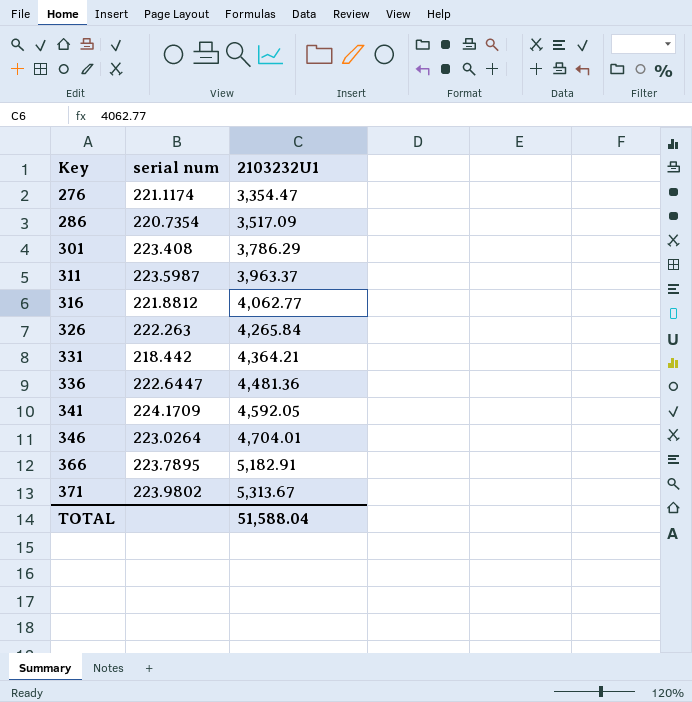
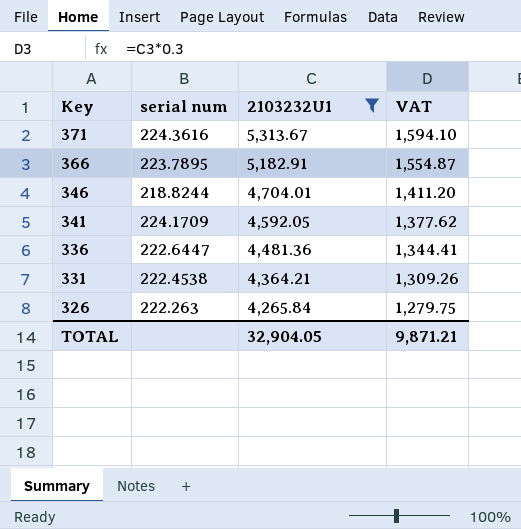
filter: none -> 2103232U1 >= 4,265.84
row order: Key ascending -> Key descending
column VAT | formula: none -> [2103232U1] * 0.3
371 | serial num: 223.9802 -> 224.3616
346 | serial num: 223.0264 -> 218.8244
331 | serial num: 218.442 -> 222.4538
TOTAL | 2103232U1: 51,588.04 -> 32,904.05

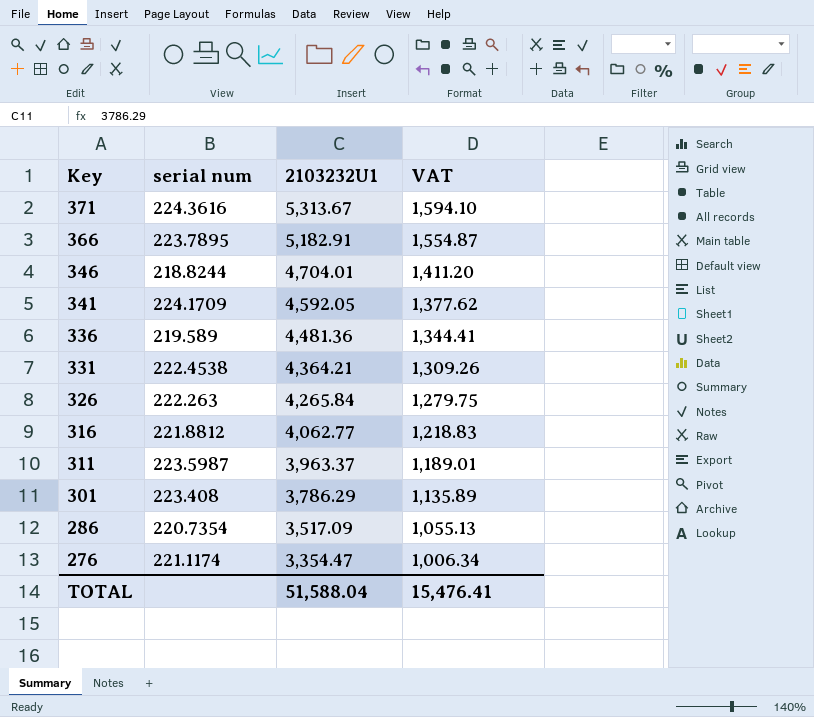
filter: 2103232U1 >= 4,265.84 -> none
336 | serial num: 222.6447 -> 219.589
TOTAL | 2103232U1: 32,904.05 -> 51,588.04
TOTAL | VAT: 9,871.21 -> 15,476.41

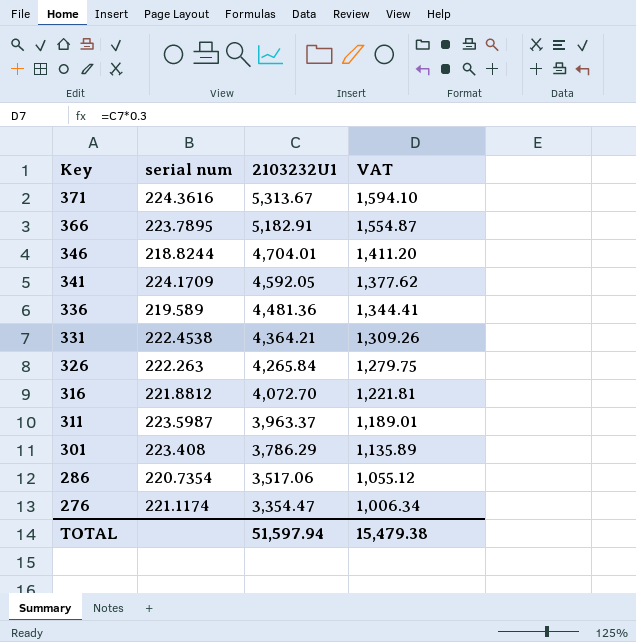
316 | 2103232U1: 4,062.77 -> 4,072.70
316 | VAT: 1,218.83 -> 1,221.81
286 | 2103232U1: 3,517.09 -> 3,517.06
286 | VAT: 1,055.13 -> 1,055.12
TOTAL | 2103232U1: 51,588.04 -> 51,597.94
TOTAL | VAT: 15,476.41 -> 15,479.38

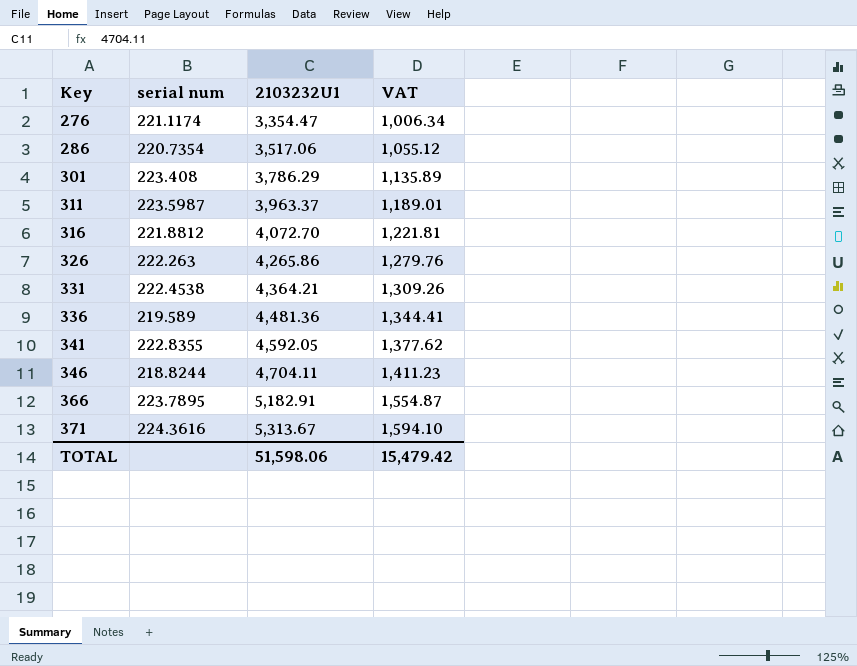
row order: Key descending -> Key ascending
326 | 2103232U1: 4,265.84 -> 4,265.86
326 | VAT: 1,279.75 -> 1,279.76
341 | serial num: 224.1709 -> 222.8355
346 | 2103232U1: 4,704.01 -> 4,704.11
346 | VAT: 1,411.20 -> 1,411.23
TOTAL | 2103232U1: 51,597.94 -> 51,598.06
TOTAL | VAT: 15,479.38 -> 15,479.42

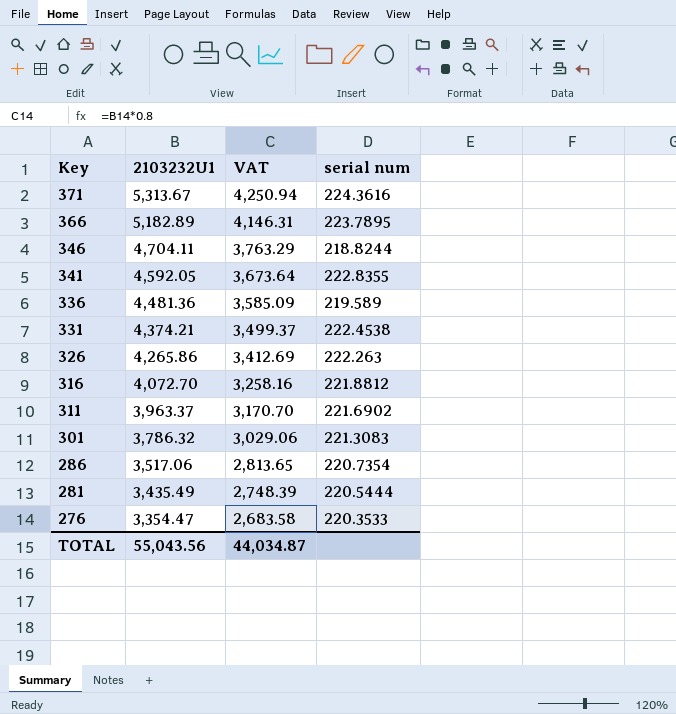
row order: Key ascending -> Key descending
column VAT | formula: [2103232U1] * 0.3 -> [2103232U1] * 0.8
column serial num | position: 2 -> 4
366 | 2103232U1: 5,182.91 -> 5,182.89
331 | 2103232U1: 4,364.21 -> 4,374.21
311 | serial num: 223.5987 -> 221.6902
301 | 2103232U1: 3,786.29 -> 3,786.32
301 | serial num: 223.408 -> 221.3083
row 281: none -> 3,435.49 | 2,748.39 | 220.5444
276 | serial num: 221.1174 -> 220.3533
TOTAL | 2103232U1: 51,598.06 -> 55,043.56
TOTAL | VAT: 15,479.42 -> 44,034.87

